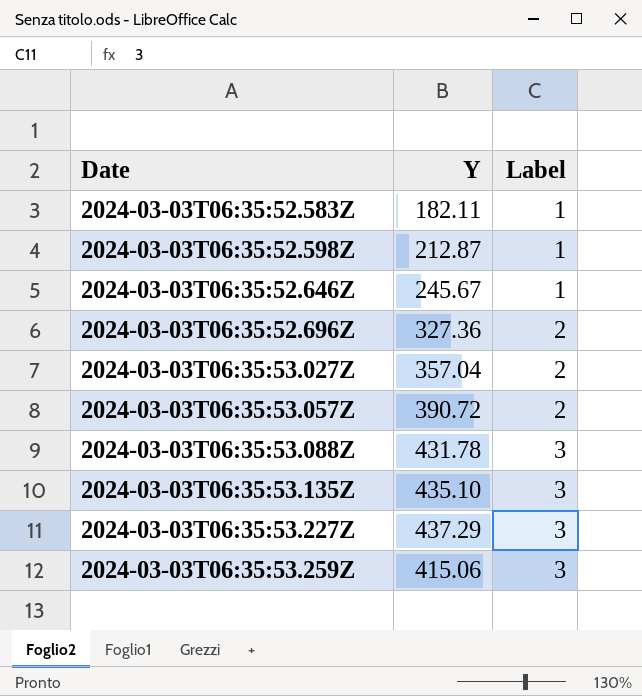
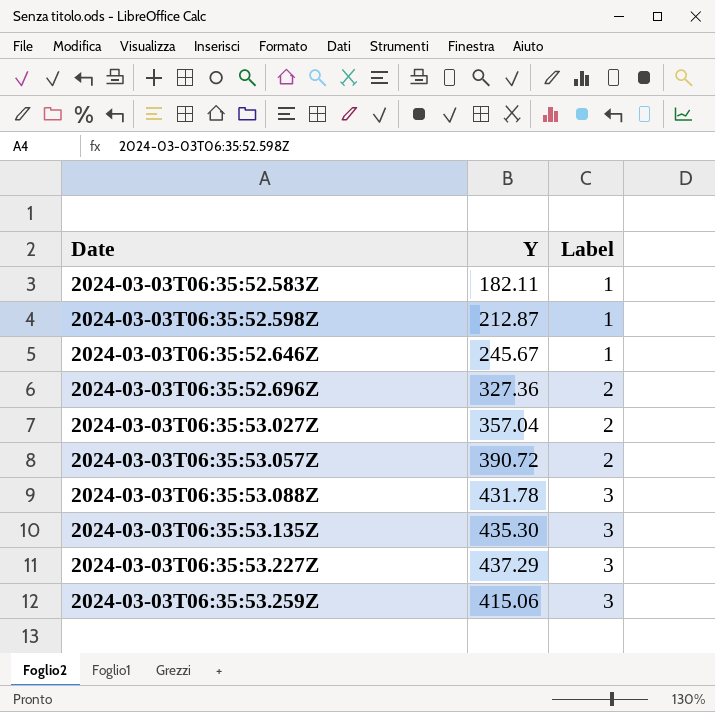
2024-03-03T06:35:53.135Z | Y: 435.10 -> 435.30

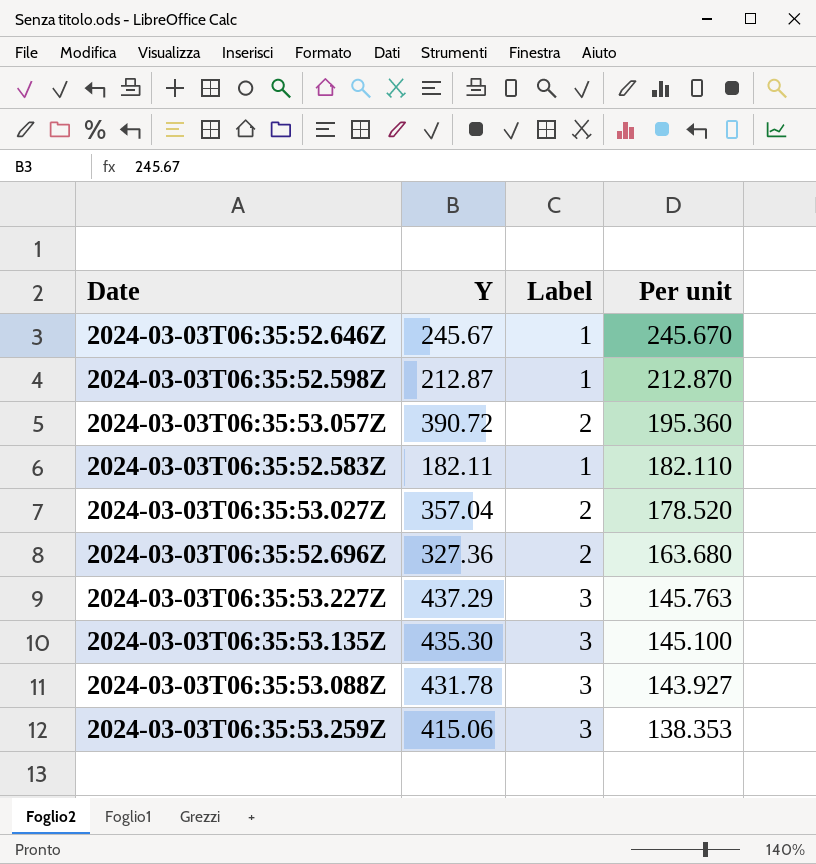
row order: Date ascending -> Per unit descending
column Per unit | formula: none -> [Y] / [Label]

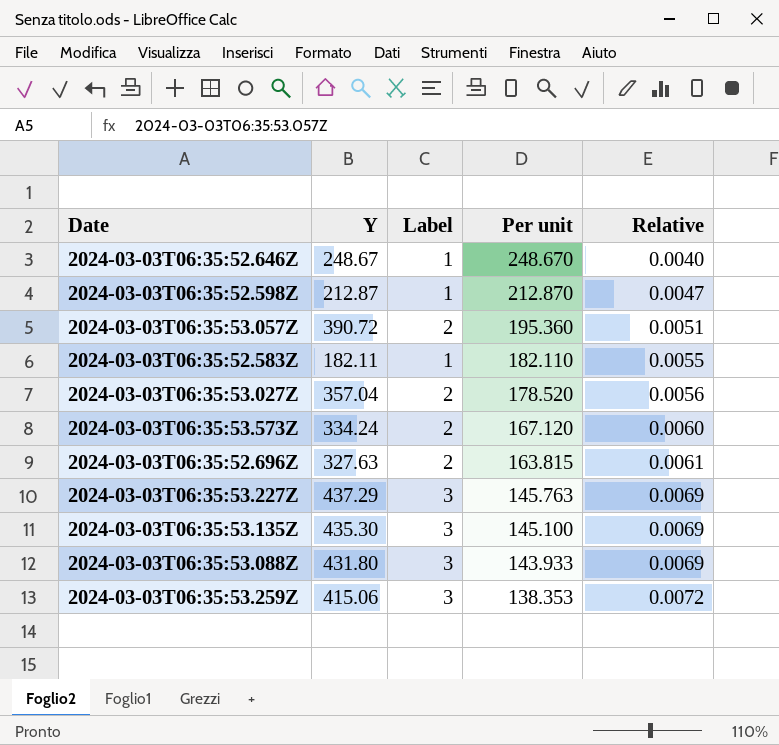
column Relative | formula: none -> [Label] / [Y]
2024-03-03T06:35:52.646Z | Y: 245.67 -> 248.67
2024-03-03T06:35:52.646Z | Per unit: 245.670 -> 248.670
row 2024-03-03T06:35:53.573Z: none -> 334.24 | 2 | 167.120 | 0.0060
2024-03-03T06:35:52.696Z | Y: 327.36 -> 327.63
2024-03-03T06:35:52.696Z | Per unit: 163.680 -> 163.815
2024-03-03T06:35:53.088Z | Y: 431.78 -> 431.80
2024-03-03T06:35:53.088Z | Per unit: 143.927 -> 143.933

